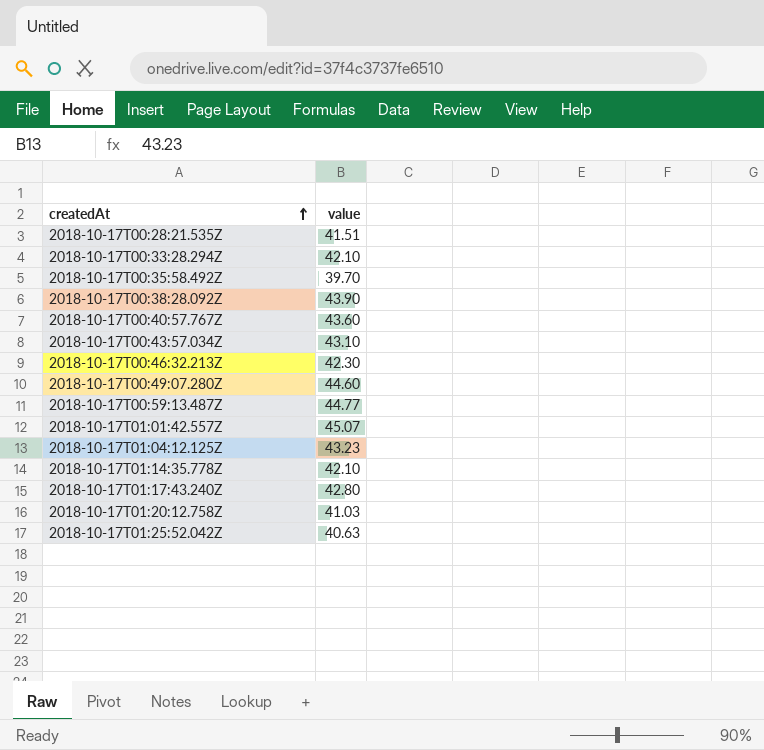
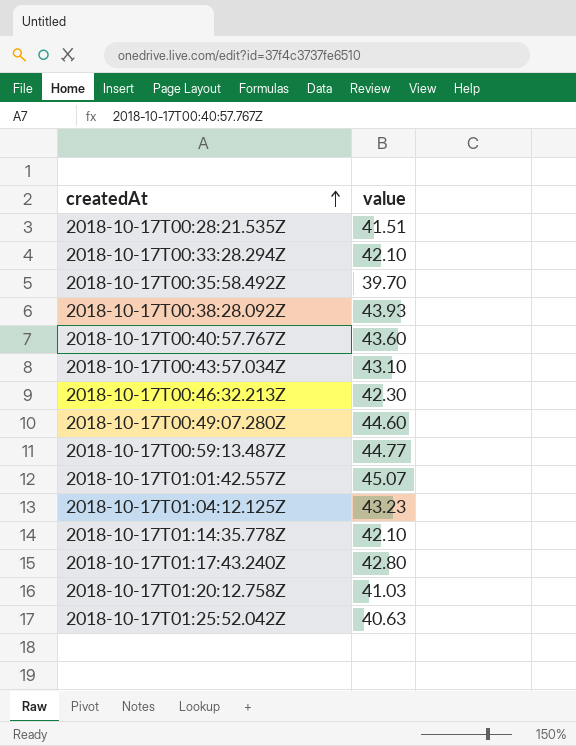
2018-10-17T00:38:28.092Z | value: 43.90 -> 43.93

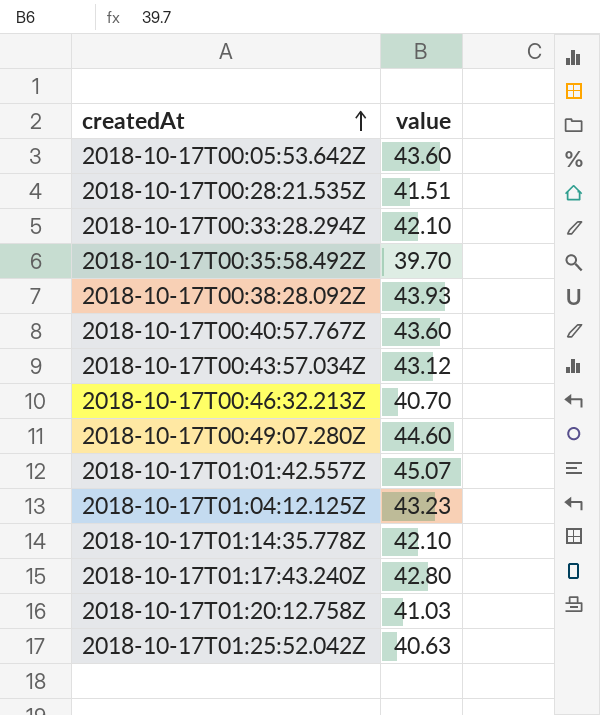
row 2018-10-17T00:59:13.487Z: 44.77 -> none
row 2018-10-17T00:05:53.642Z: none -> 43.60
2018-10-17T00:43:57.034Z | value: 43.10 -> 43.12
2018-10-17T00:46:32.213Z | value: 42.30 -> 40.70

